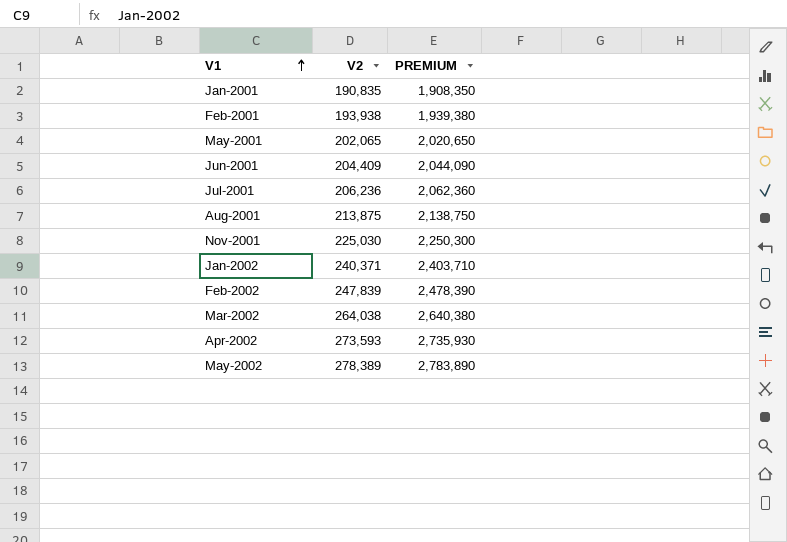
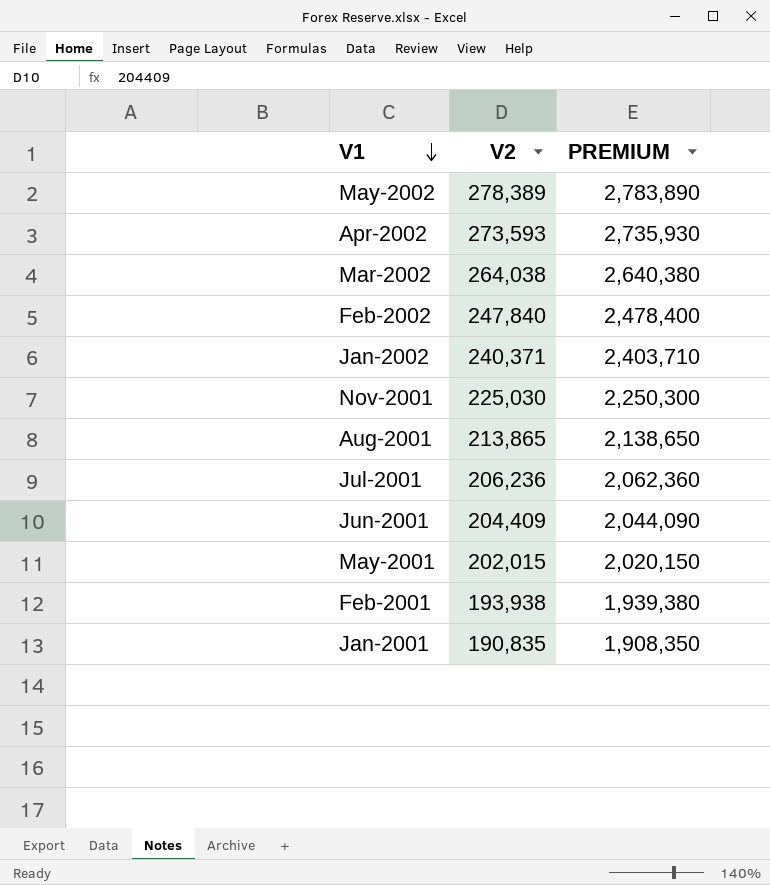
row order: V1 ascending -> V1 descending
Feb-2002 | V2: 247,839 -> 247,840
Feb-2002 | PREMIUM: 2,478,390 -> 2,478,400
Aug-2001 | V2: 213,875 -> 213,865
Aug-2001 | PREMIUM: 2,138,750 -> 2,138,650
May-2001 | V2: 202,065 -> 202,015
May-2001 | PREMIUM: 2,020,650 -> 2,020,150

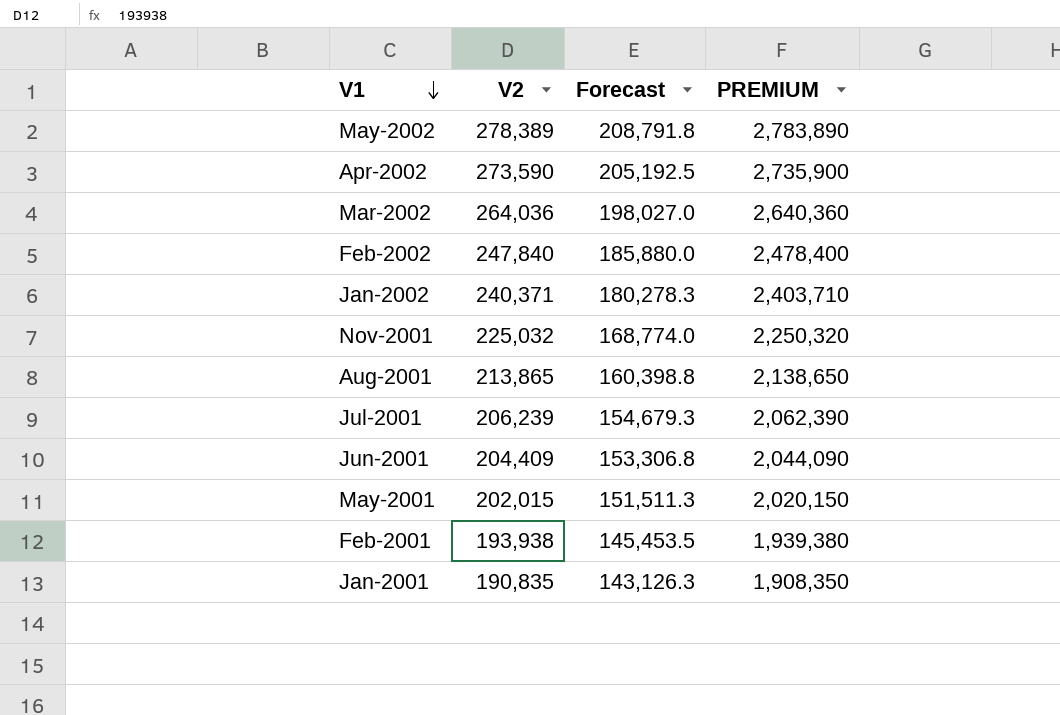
column Forecast | formula: none -> [V2] * 0.75
Apr-2002 | V2: 273,593 -> 273,590
Apr-2002 | PREMIUM: 2,735,930 -> 2,735,900
Mar-2002 | V2: 264,038 -> 264,036
Mar-2002 | PREMIUM: 2,640,380 -> 2,640,360
Nov-2001 | V2: 225,030 -> 225,032
Nov-2001 | PREMIUM: 2,250,300 -> 2,250,320
Jul-2001 | V2: 206,236 -> 206,239
Jul-2001 | PREMIUM: 2,062,360 -> 2,062,390

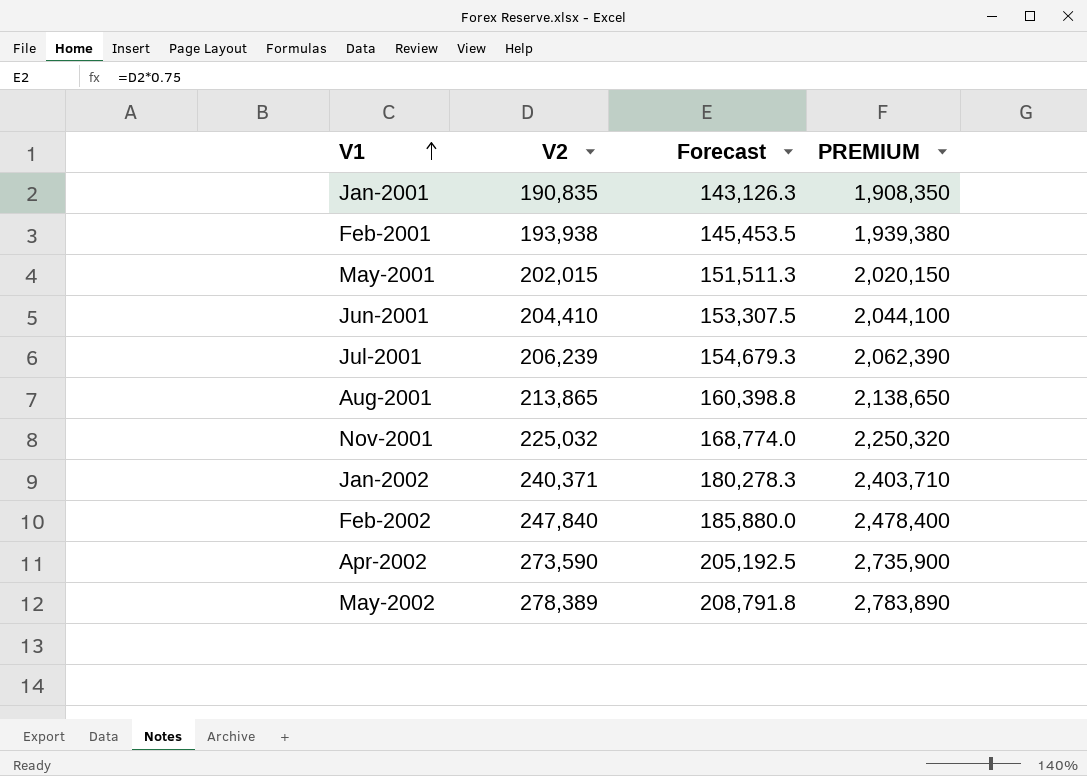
row order: V1 descending -> V1 ascending
row Mar-2002: 264,036 | 198,027.0 | 2,640,360 -> none
Jun-2001 | V2: 204,409 -> 204,410
Jun-2001 | Forecast: 153,306.8 -> 153,307.5
Jun-2001 | PREMIUM: 2,044,090 -> 2,044,100

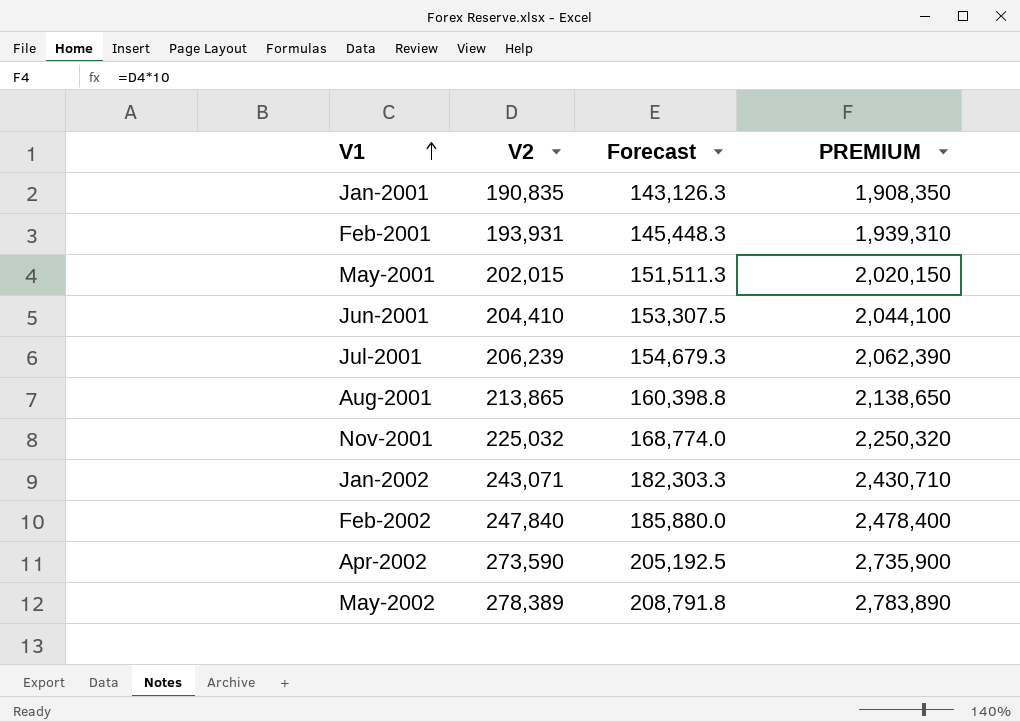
Feb-2001 | V2: 193,938 -> 193,931
Feb-2001 | Forecast: 145,453.5 -> 145,448.3
Feb-2001 | PREMIUM: 1,939,380 -> 1,939,310
Jan-2002 | V2: 240,371 -> 243,071
Jan-2002 | Forecast: 180,278.3 -> 182,303.3
Jan-2002 | PREMIUM: 2,403,710 -> 2,430,710

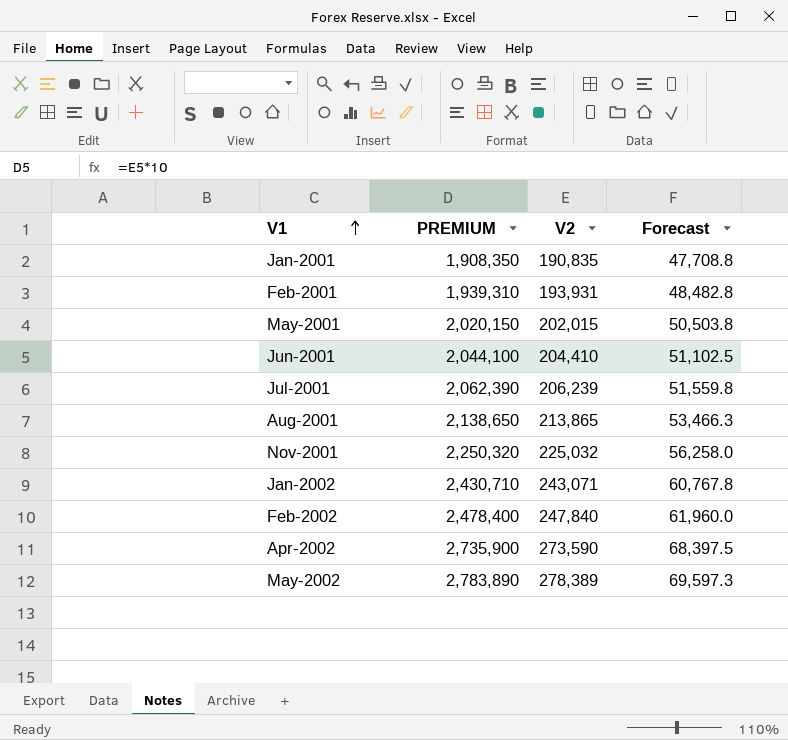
column PREMIUM | position: 4 -> 2
column Forecast | formula: [V2] * 0.75 -> [V2] * 0.25

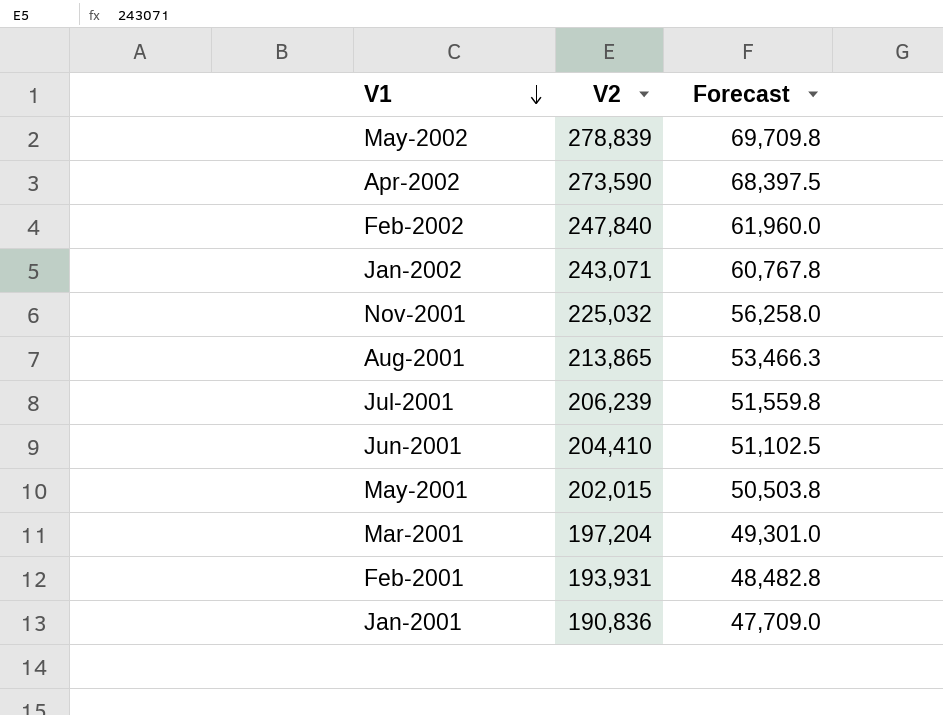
row order: V1 ascending -> V1 descending
column PREMIUM | formula: [V2] * 10 -> none
May-2002 | V2: 278,389 -> 278,839
May-2002 | Forecast: 69,597.3 -> 69,709.8
row Mar-2001: none -> 197,204 | 49,301.0
Jan-2001 | V2: 190,835 -> 190,836
Jan-2001 | Forecast: 47,708.8 -> 47,709.0

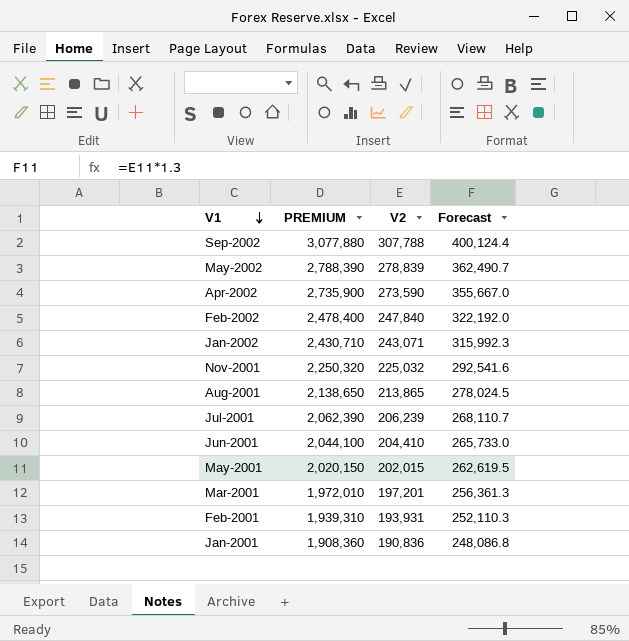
column PREMIUM | formula: none -> [V2] * 10
column Forecast | formula: [V2] * 0.25 -> [V2] * 1.3
row Sep-2002: none -> 3,077,880 | 307,788 | 400,124.4
Mar-2001 | V2: 197,204 -> 197,201

